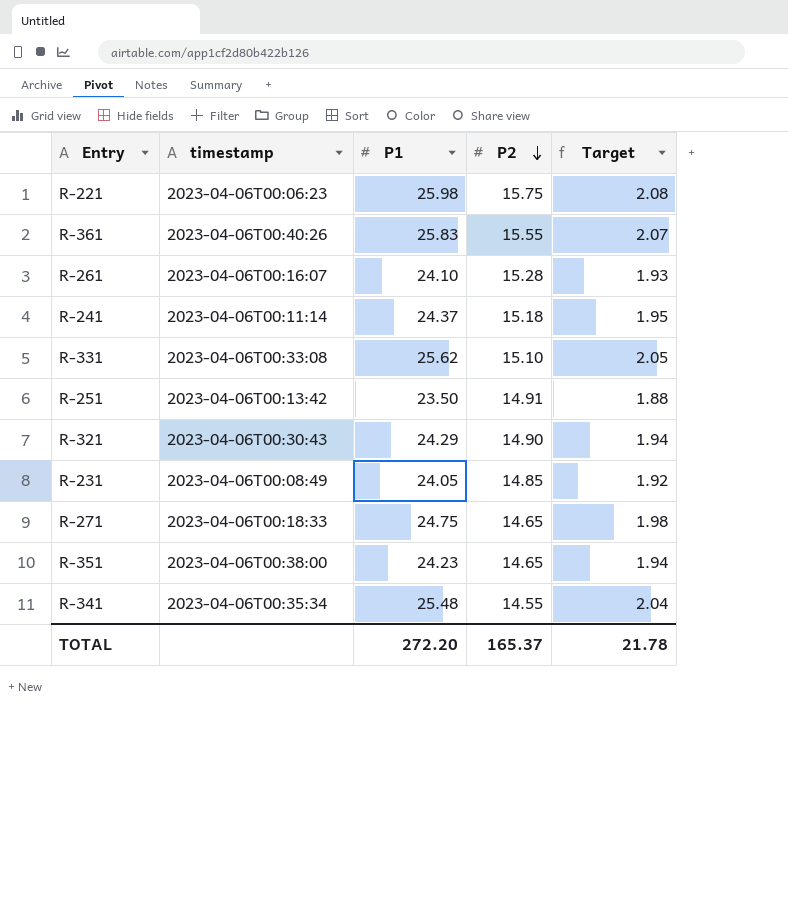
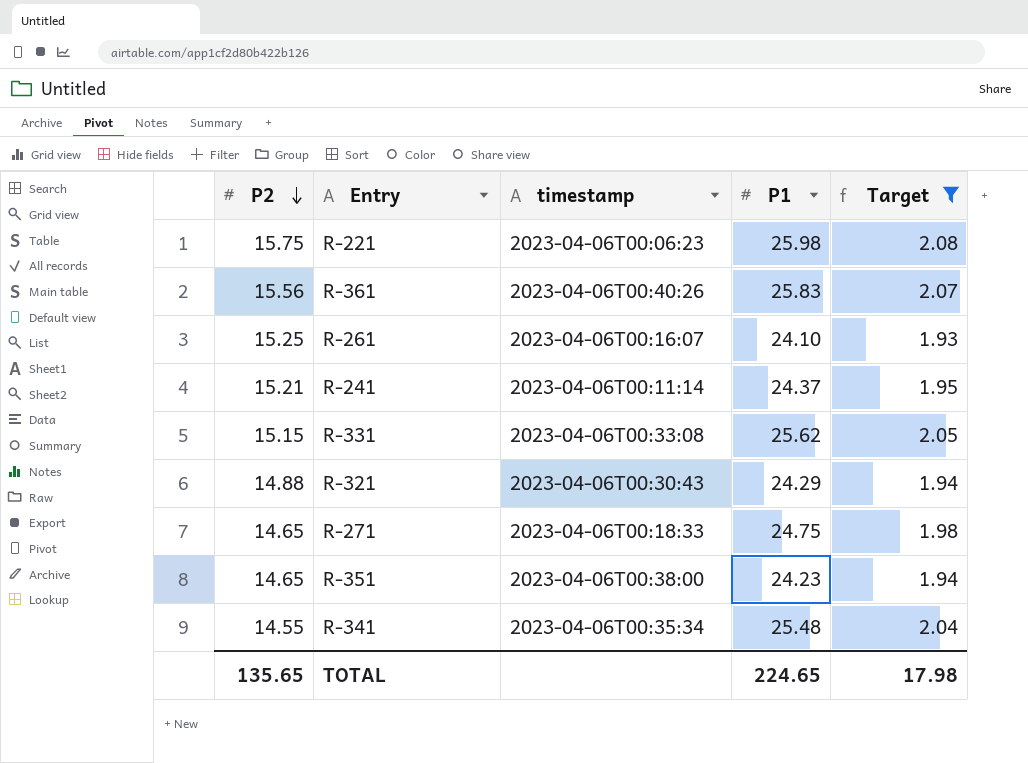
filter: none -> Target >= 1.93
column P2 | position: 4 -> 1
R-361 | P2: 15.55 -> 15.56
R-261 | P2: 15.28 -> 15.25
R-241 | P2: 15.18 -> 15.21
R-331 | P2: 15.10 -> 15.15
R-321 | P2: 14.90 -> 14.88
TOTAL | P2: 165.37 -> 135.65
TOTAL | P1: 272.20 -> 224.65
TOTAL | Target: 21.78 -> 17.98

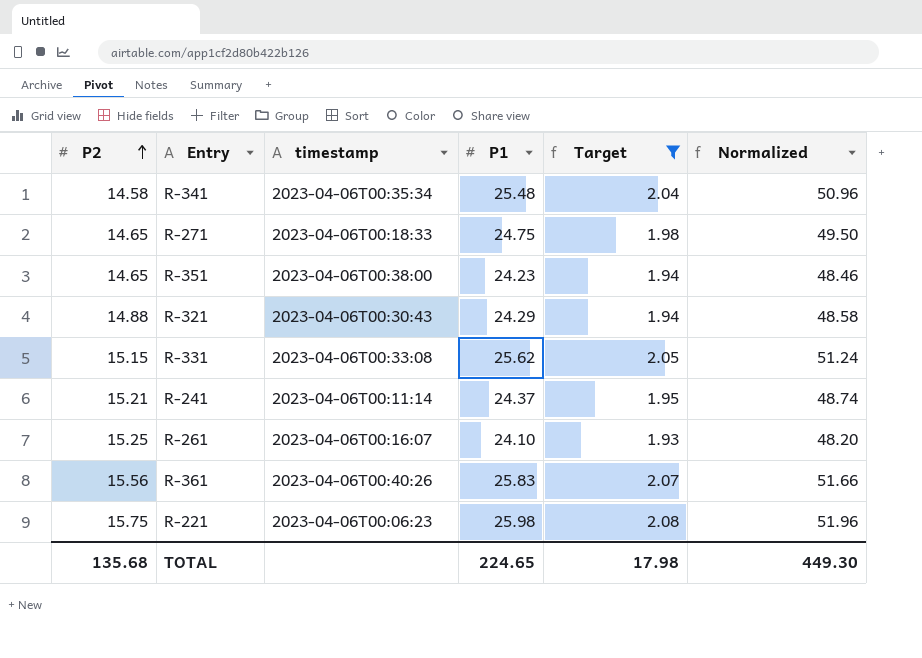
row order: P2 descending -> P2 ascending
column Normalized | formula: none -> [P1] * 2
R-341 | P2: 14.55 -> 14.58
TOTAL | P2: 135.65 -> 135.68

